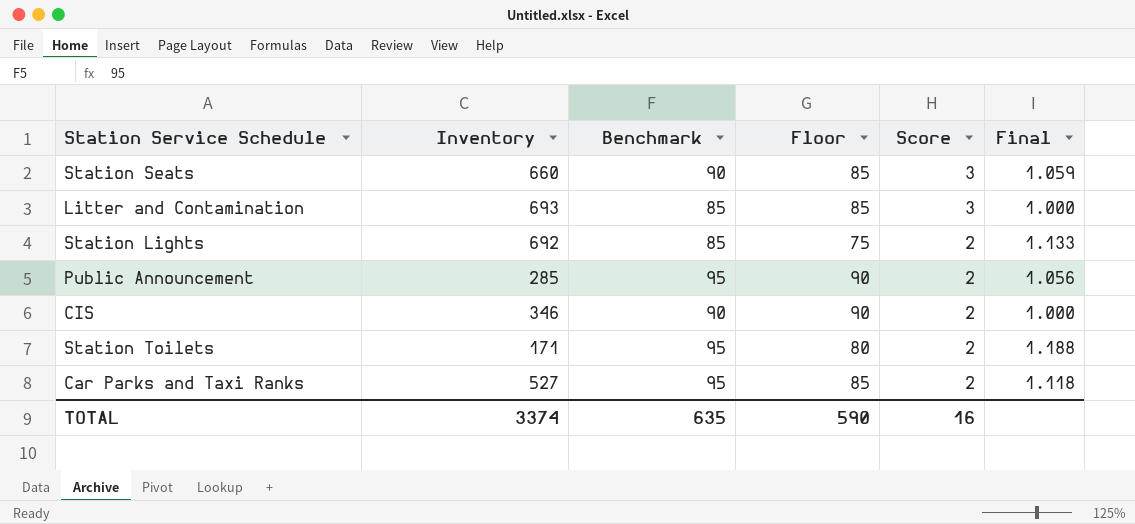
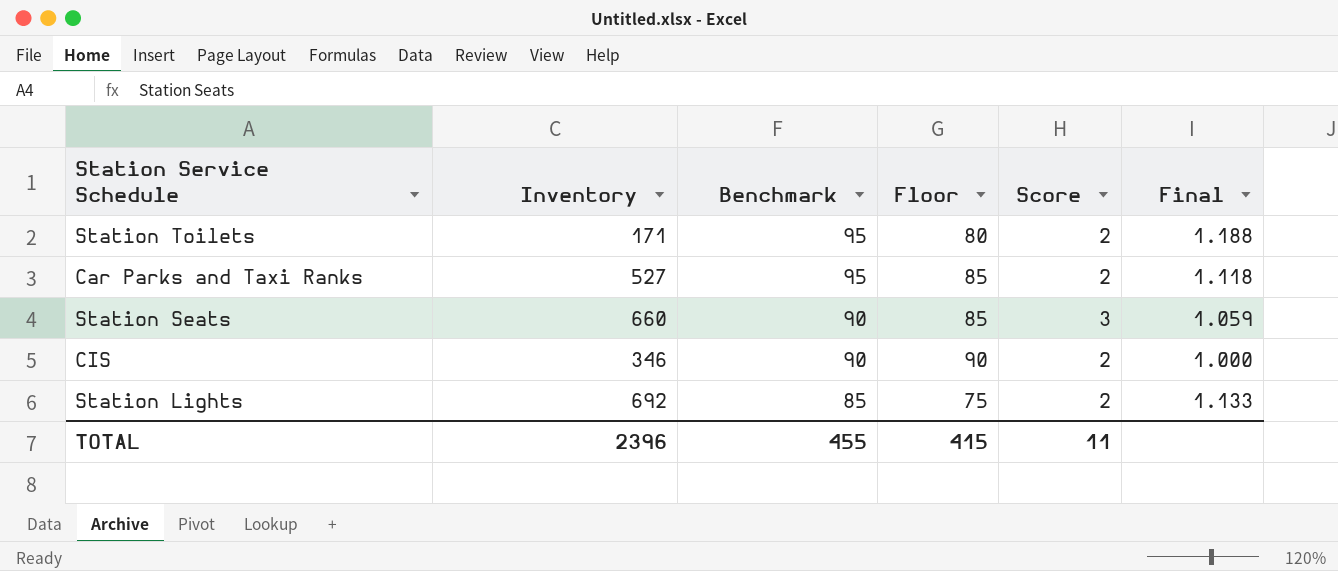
row order: Score descending -> Benchmark descending
row Litter and Contamination: 693 | 85 | 85 | 3 | 1.000 -> none
row Public Announcement: 285 | 95 | 90 | 2 | 1.056 -> none
TOTAL | Inventory: 3374 -> 2396
TOTAL | Benchmark: 635 -> 455
TOTAL | Floor: 590 -> 415
TOTAL | Score: 16 -> 11

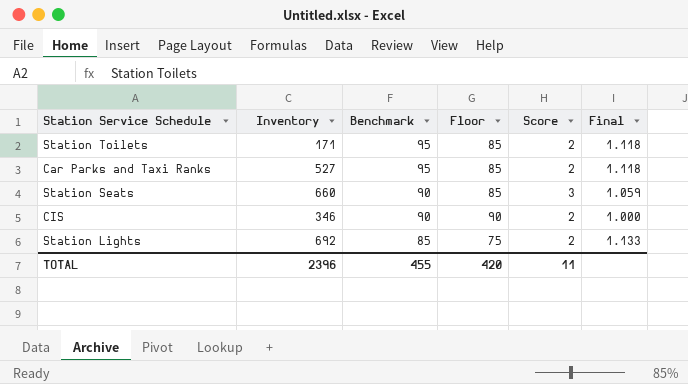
Station Toilets | Floor: 80 -> 85
Station Toilets | Final: 1.188 -> 1.118
TOTAL | Floor: 415 -> 420

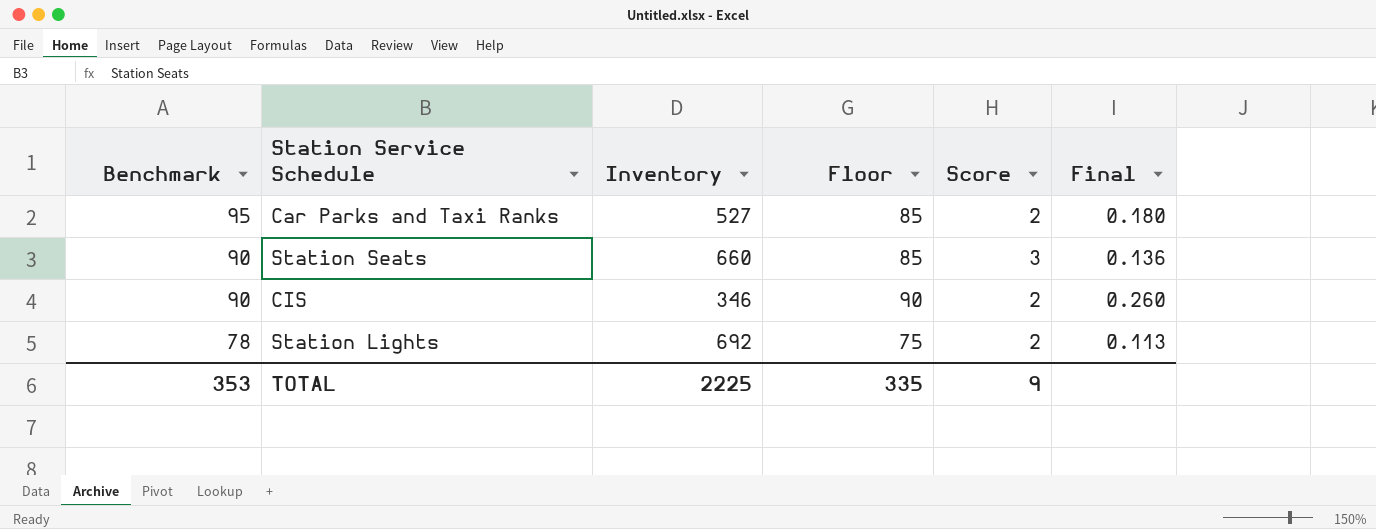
column Benchmark | position: 3 -> 1
column Final | formula: [Benchmark] / [Floor] -> [Benchmark] / [Inventory]
row Station Toilets: 171 | 95 | 85 | 2 | 1.118 -> none
Station Lights | Benchmark: 85 -> 78
TOTAL | Benchmark: 455 -> 353
TOTAL | Inventory: 2396 -> 2225
TOTAL | Floor: 420 -> 335
TOTAL | Score: 11 -> 9

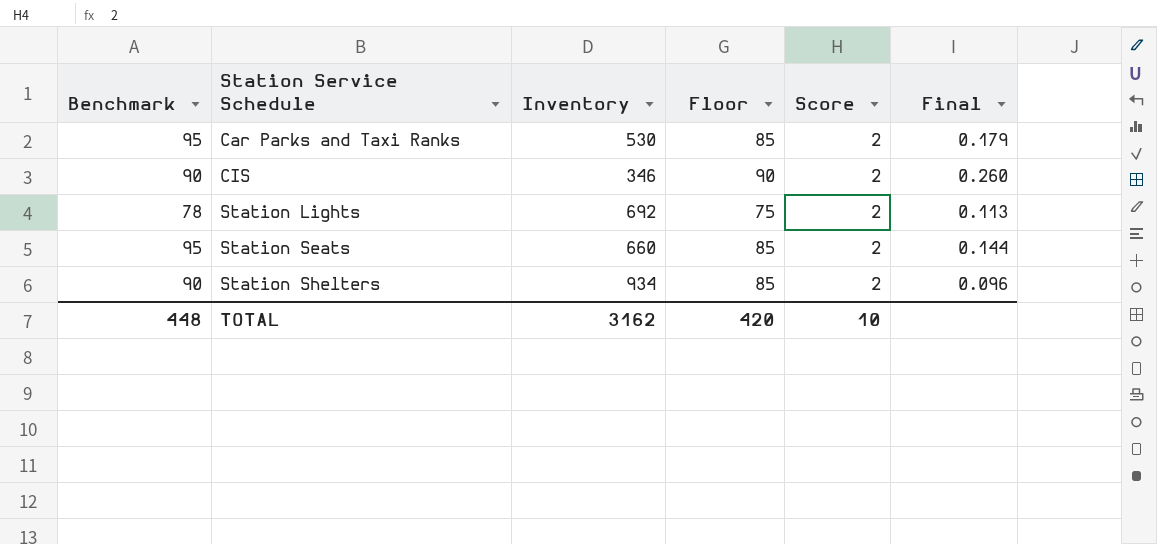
row order: Benchmark descending -> Station Service Schedule ascending
Car Parks and Taxi Ranks | Inventory: 527 -> 530
Car Parks and Taxi Ranks | Final: 0.180 -> 0.179
Station Seats | Benchmark: 90 -> 95
Station Seats | Score: 3 -> 2
Station Seats | Final: 0.136 -> 0.144
row Station Shelters: none -> 90 | 934 | 85 | 2 | 0.096
TOTAL | Benchmark: 353 -> 448
TOTAL | Inventory: 2225 -> 3162
TOTAL | Floor: 335 -> 420
TOTAL | Score: 9 -> 10

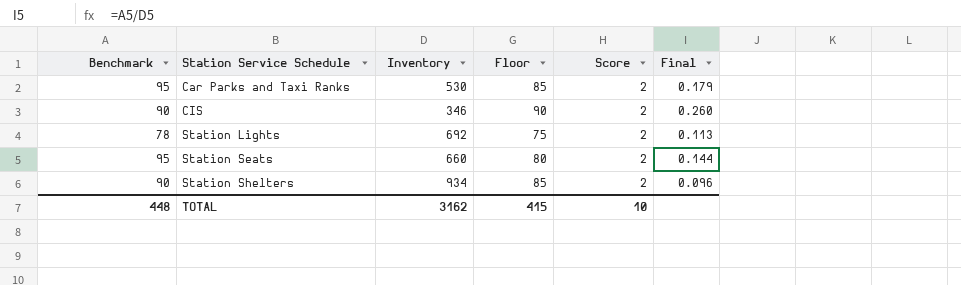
Station Seats | Floor: 85 -> 80
TOTAL | Floor: 420 -> 415

